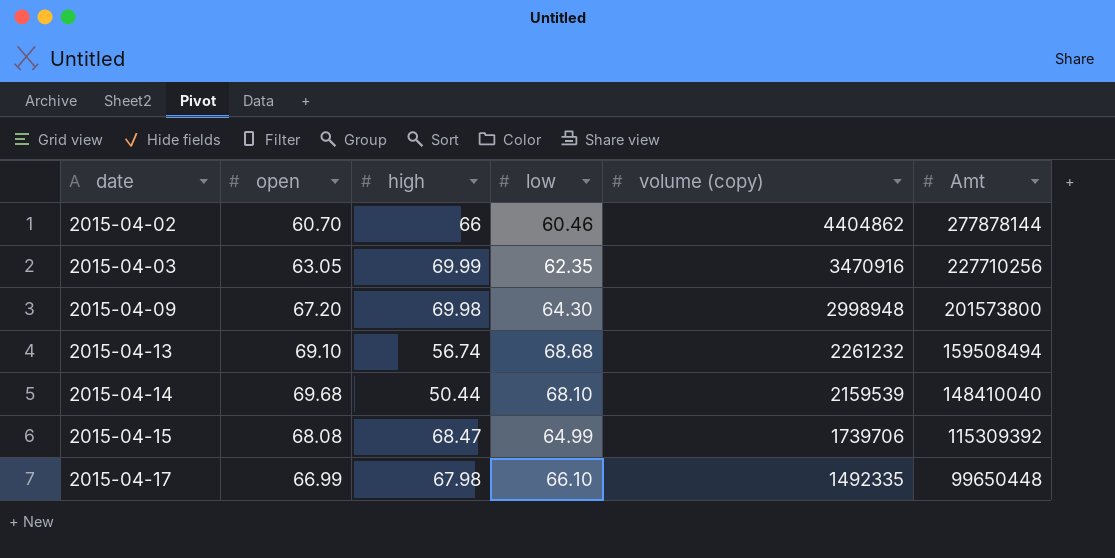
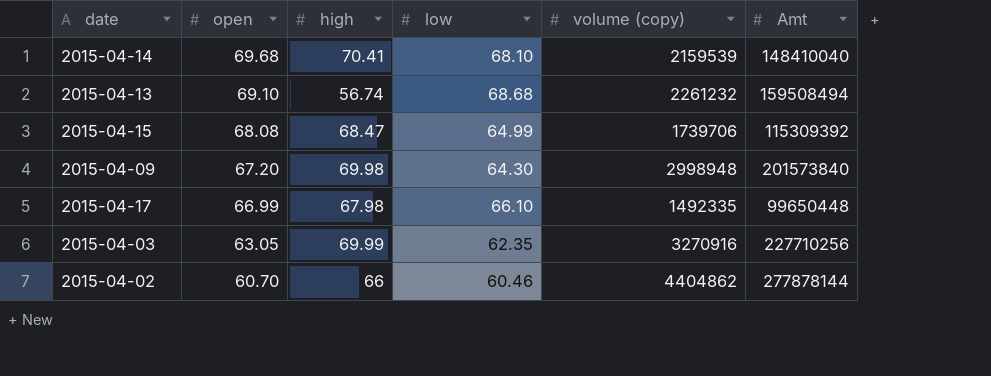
row order: date ascending -> open descending
2015-04-14 | high: 50.44 -> 70.41
2015-04-09 | Amt: 201573800 -> 201573840
2015-04-03 | volume (copy): 3470916 -> 3270916

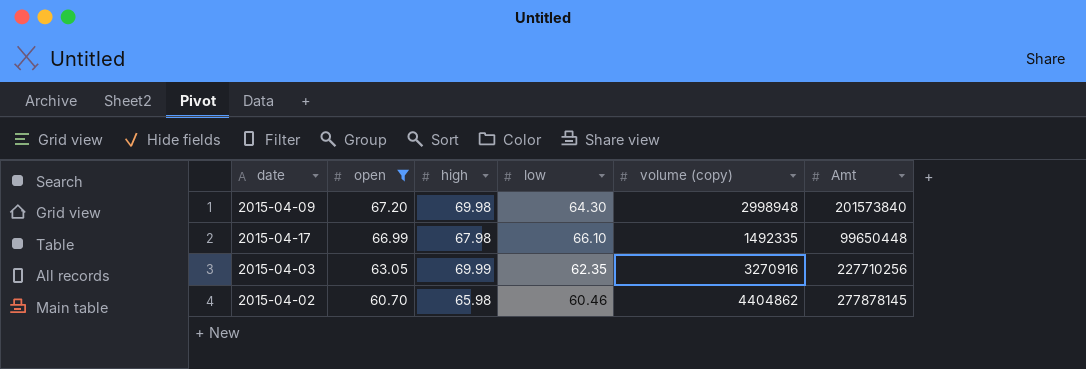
filter: none -> open <= 67.20
2015-04-02 | high: 66 -> 65.98
2015-04-02 | Amt: 277878144 -> 277878145

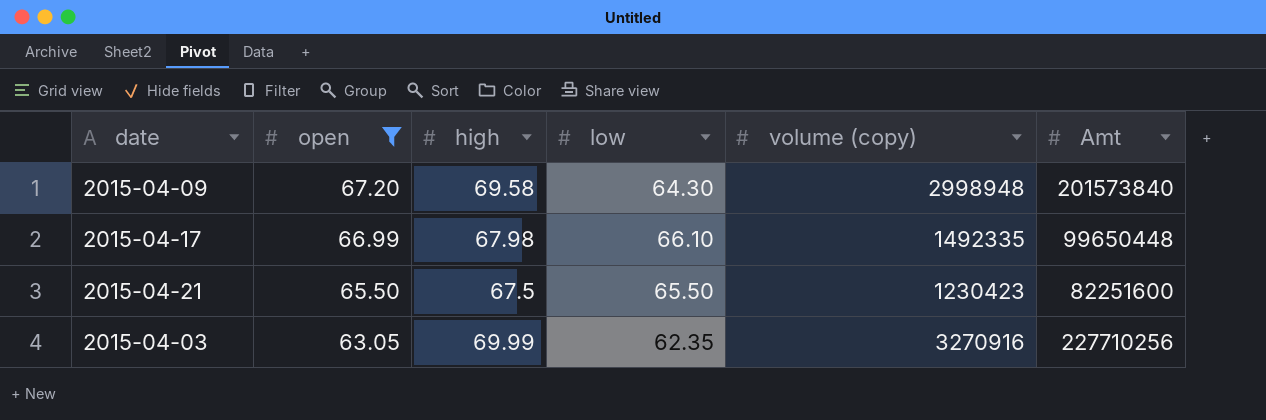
row 2015-04-02: 60.70 | 65.98 | 60.46 | 4404862 | 277878145 -> none
2015-04-09 | high: 69.98 -> 69.58
row 2015-04-21: none -> 65.50 | 67.5 | 65.50 | 1230423 | 82251600

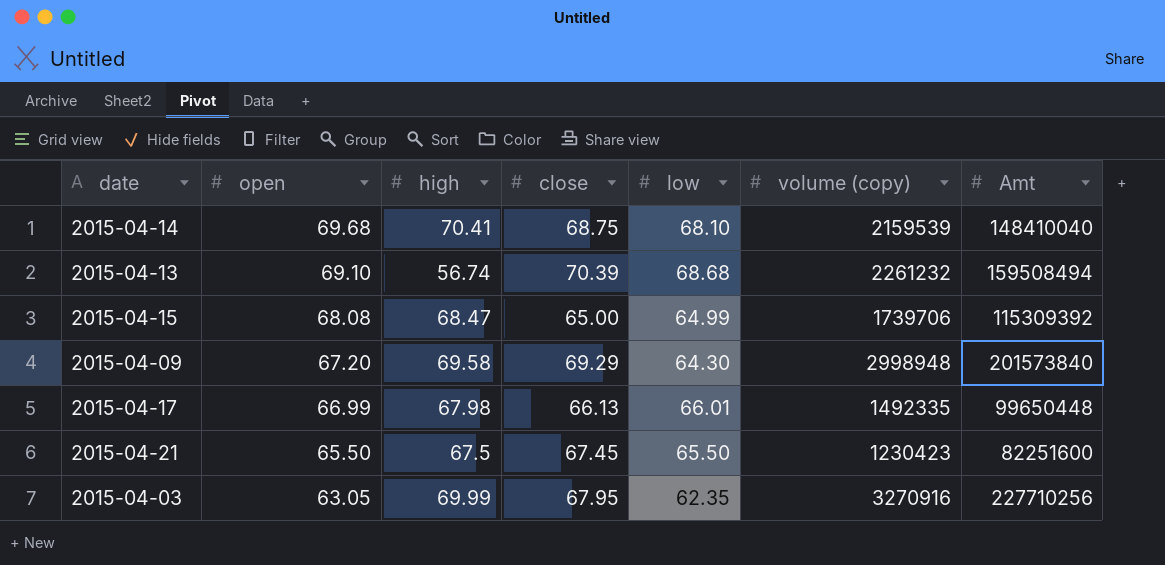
filter: open <= 67.20 -> none
column close | position: none -> 4
2015-04-17 | low: 66.10 -> 66.01

